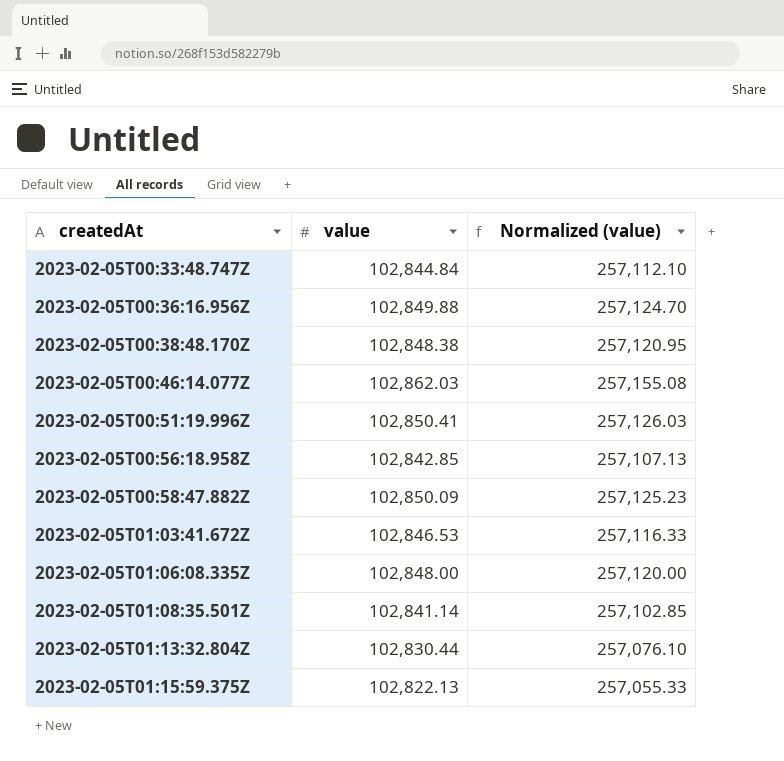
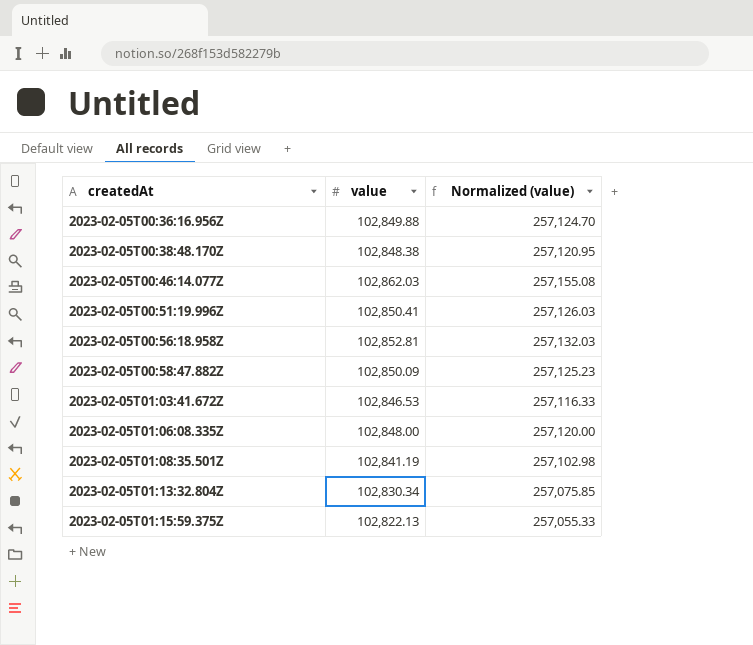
row 2023-02-05T00:33:48.747Z: 102,844.84 | 257,112.10 -> none
2023-02-05T00:56:18.958Z | value: 102,842.85 -> 102,852.81
2023-02-05T00:56:18.958Z | Normalized (value): 257,107.13 -> 257,132.03
2023-02-05T01:08:35.501Z | value: 102,841.14 -> 102,841.19
2023-02-05T01:08:35.501Z | Normalized (value): 257,102.85 -> 257,102.98
2023-02-05T01:13:32.804Z | value: 102,830.44 -> 102,830.34
2023-02-05T01:13:32.804Z | Normalized (value): 257,076.10 -> 257,075.85

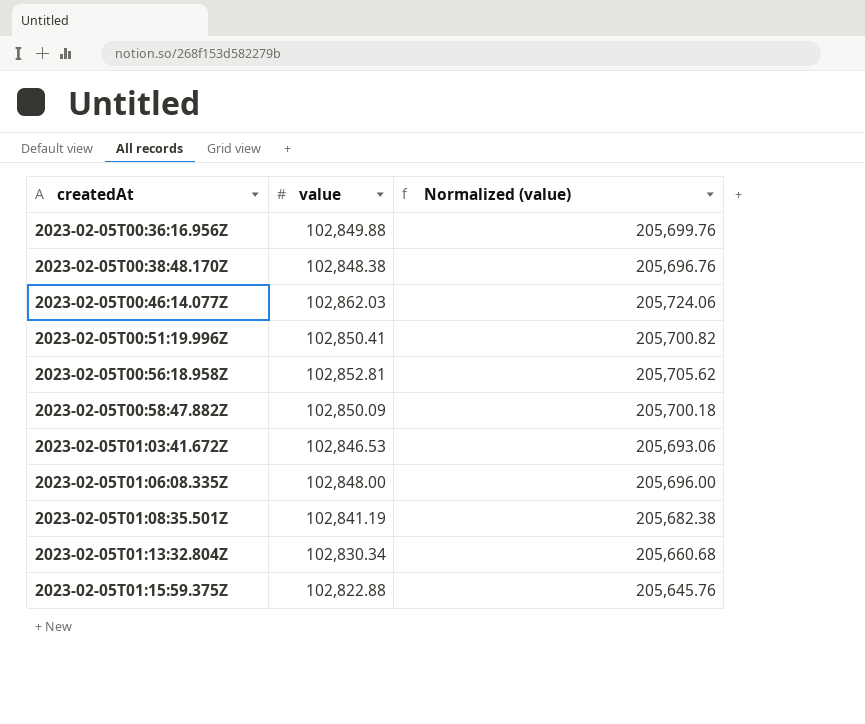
column Normalized (value) | formula: [value] * 2.5 -> [value] * 2
2023-02-05T01:15:59.375Z | value: 102,822.13 -> 102,822.88

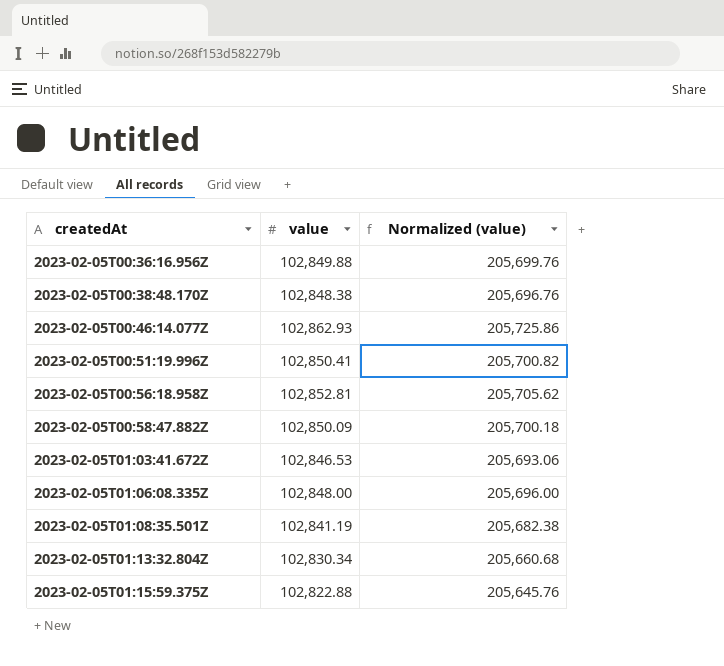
2023-02-05T00:46:14.077Z | value: 102,862.03 -> 102,862.93
2023-02-05T00:46:14.077Z | Normalized (value): 205,724.06 -> 205,725.86

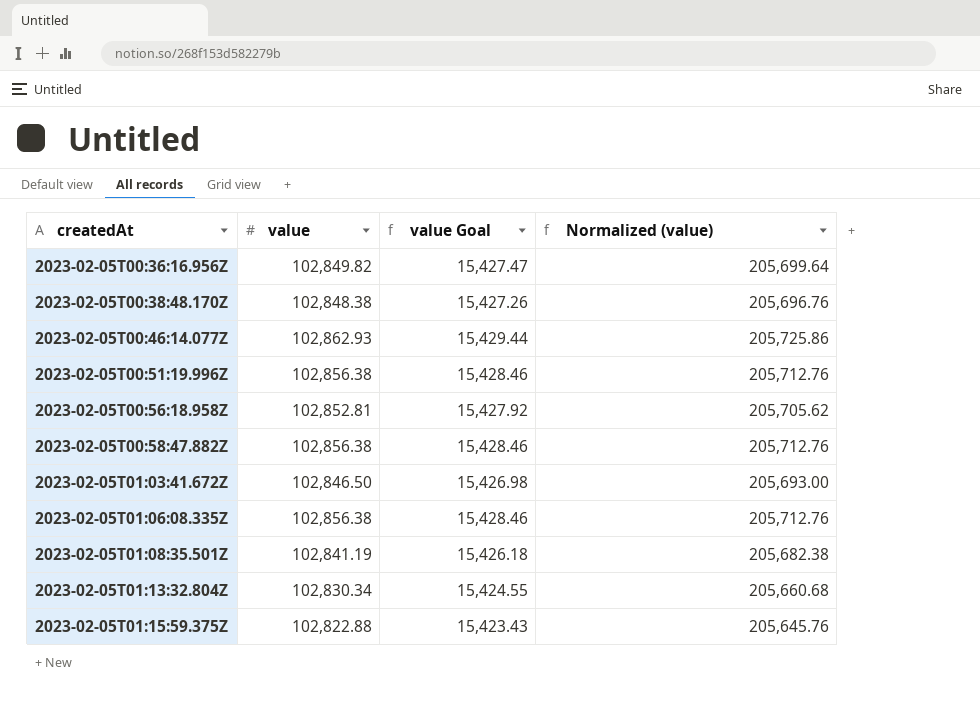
column value Goal | formula: none -> [value] * 0.15
2023-02-05T00:36:16.956Z | value: 102,849.88 -> 102,849.82
2023-02-05T00:36:16.956Z | Normalized (value): 205,699.76 -> 205,699.64
2023-02-05T00:51:19.996Z | value: 102,850.41 -> 102,856.38
2023-02-05T00:51:19.996Z | Normalized (value): 205,700.82 -> 205,712.76
2023-02-05T00:58:47.882Z | value: 102,850.09 -> 102,856.38
2023-02-05T00:58:47.882Z | Normalized (value): 205,700.18 -> 205,712.76
2023-02-05T01:03:41.672Z | value: 102,846.53 -> 102,846.50
2023-02-05T01:03:41.672Z | Normalized (value): 205,693.06 -> 205,693.00
2023-02-05T01:06:08.335Z | value: 102,848.00 -> 102,856.38
2023-02-05T01:06:08.335Z | Normalized (value): 205,696.00 -> 205,712.76

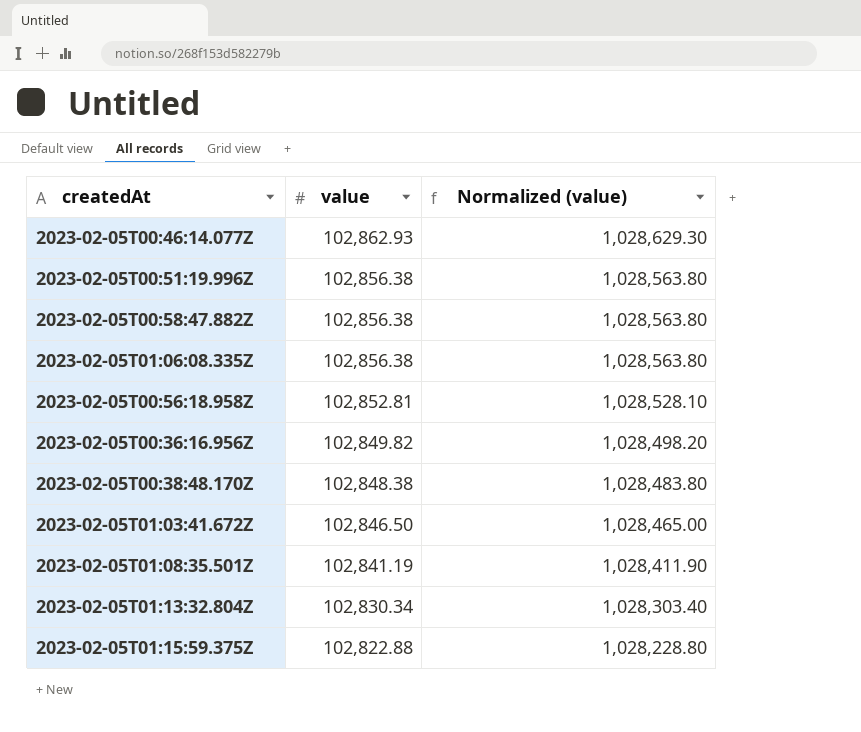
row order: createdAt ascending -> value descending
column value Goal | formula: [value] * 0.15 -> none
column Normalized (value) | formula: [value] * 2 -> [value] * 10

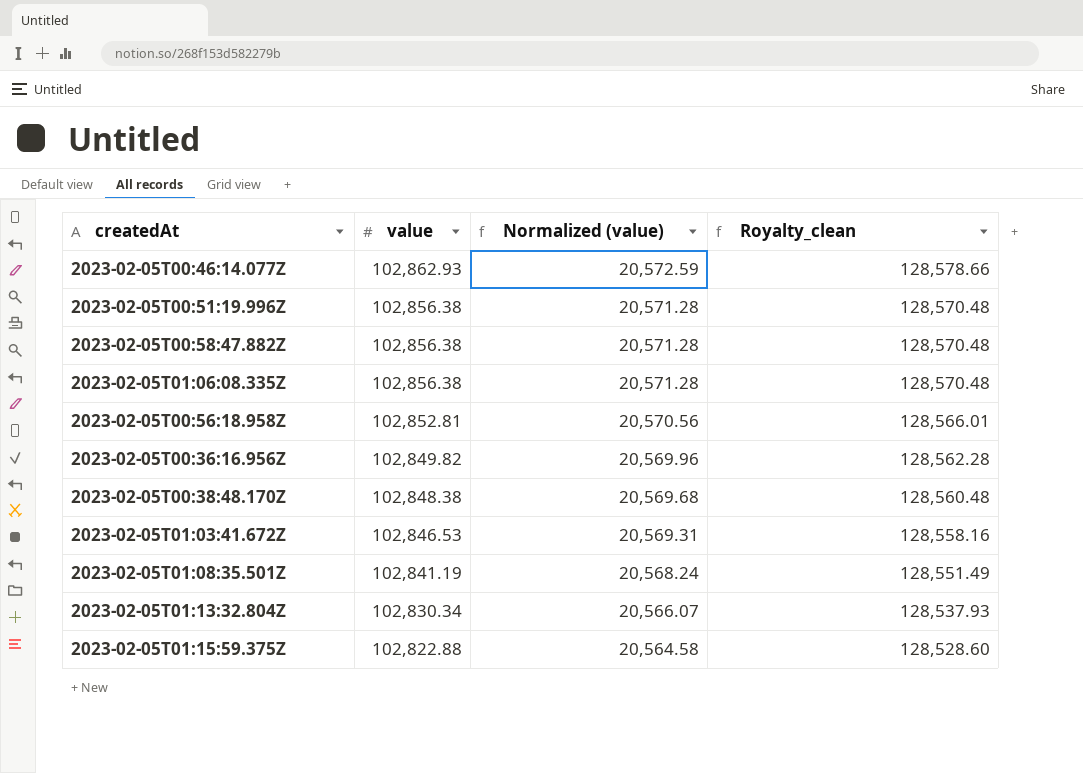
column Normalized (value) | formula: [value] * 10 -> [value] * 0.2
column Royalty_clean | formula: none -> [value] * 1.25
2023-02-05T01:03:41.672Z | value: 102,846.50 -> 102,846.53

